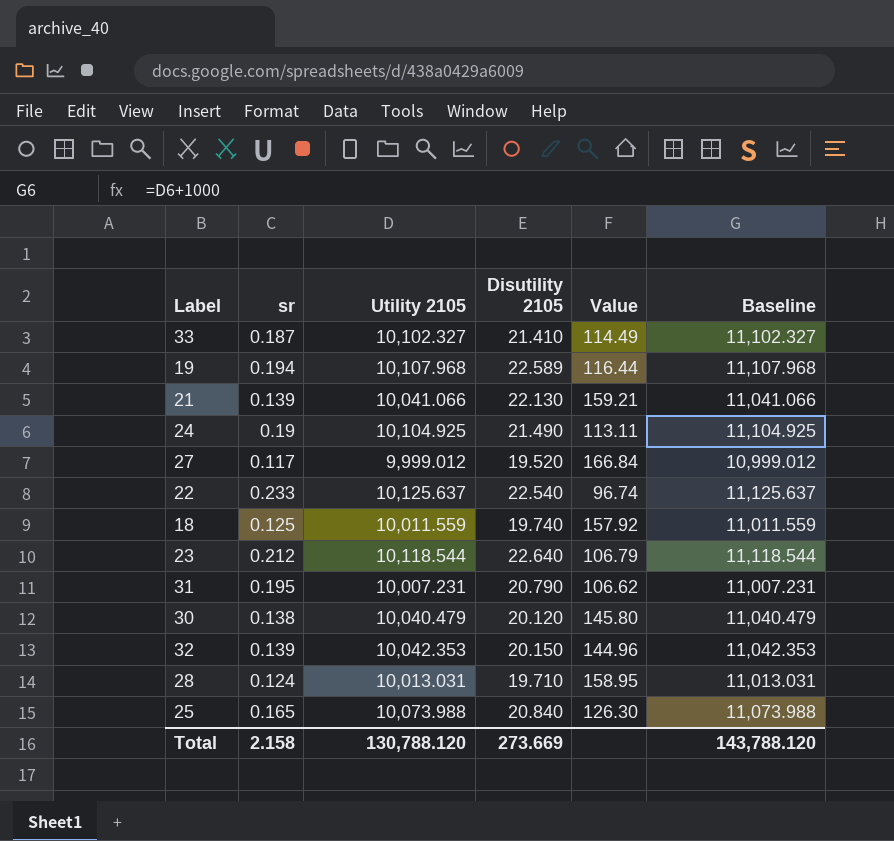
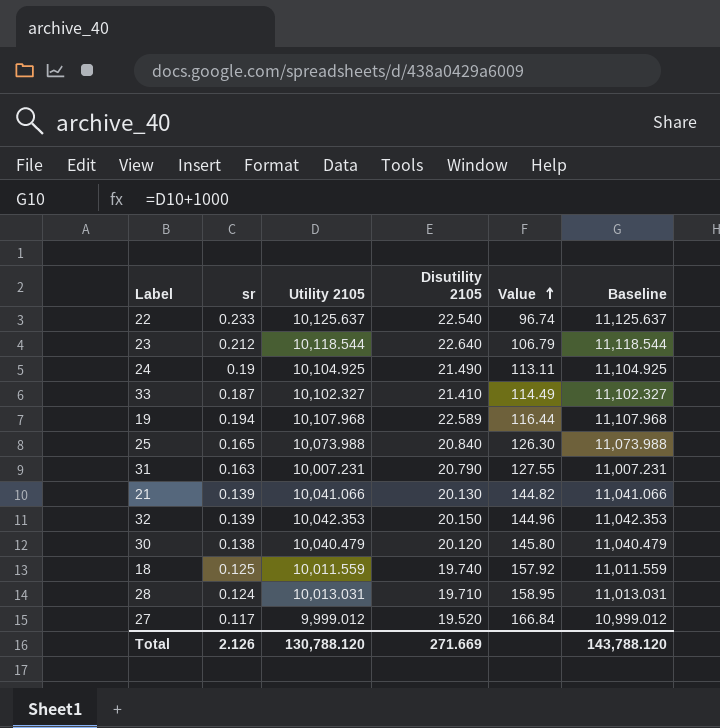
row order: none -> Value ascending
31 | sr: 0.195 -> 0.163
31 | Value: 106.62 -> 127.55
21 | Disutility 2105: 22.130 -> 20.130
21 | Value: 159.21 -> 144.82
Total | sr: 2.158 -> 2.126
Total | Disutility 2105: 273.669 -> 271.669

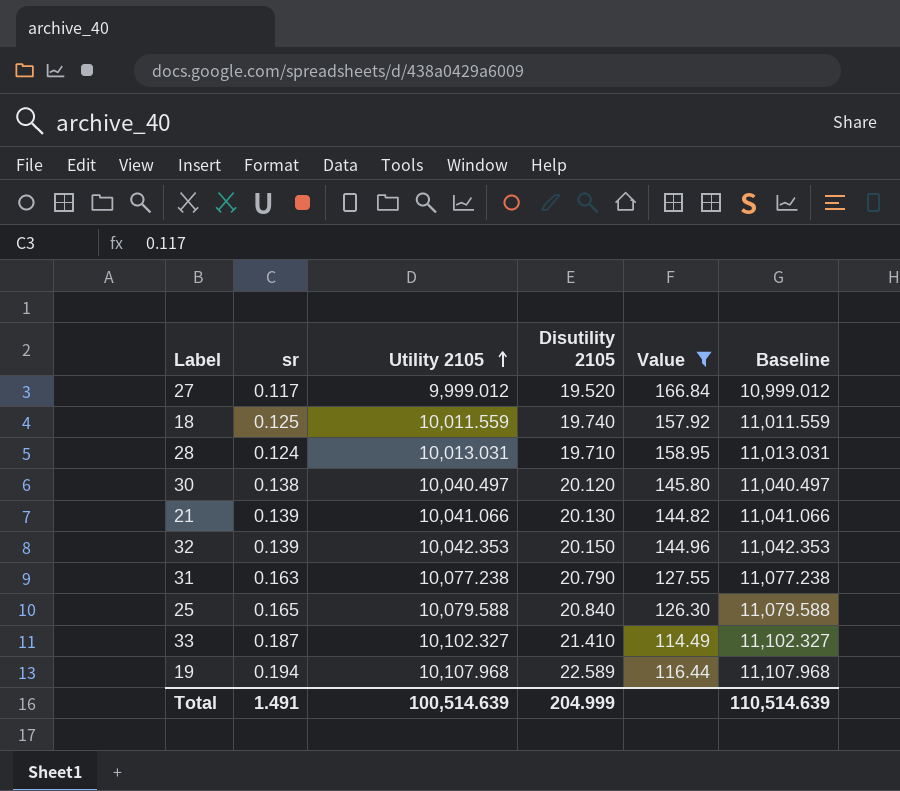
filter: none -> Value >= 114.49
row order: Value ascending -> Utility 2105 ascending
30 | Utility 2105: 10,040.479 -> 10,040.497
30 | Baseline: 11,040.479 -> 11,040.497
31 | Utility 2105: 10,007.231 -> 10,077.238
31 | Baseline: 11,007.231 -> 11,077.238
25 | Utility 2105: 10,073.988 -> 10,079.588
25 | Baseline: 11,073.988 -> 11,079.588
Total | sr: 2.126 -> 1.491
Total | Utility 2105: 130,788.120 -> 100,514.639
Total | Disutility 2105: 271.669 -> 204.999
Total | Baseline: 143,788.120 -> 110,514.639

